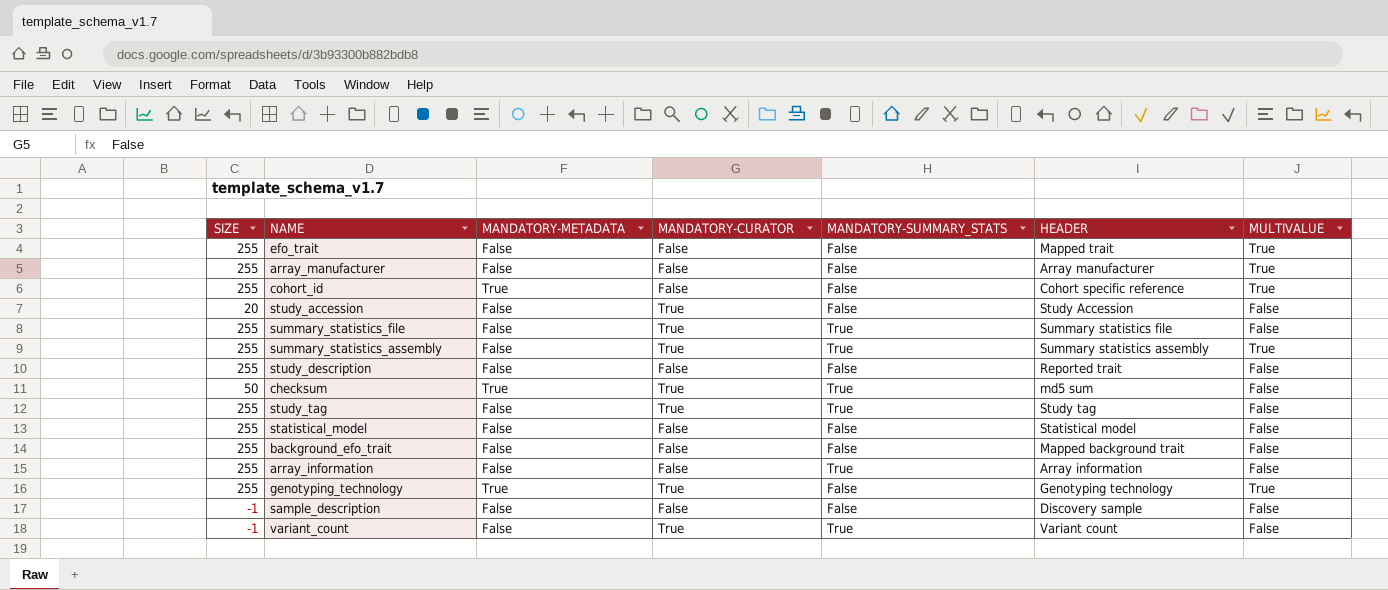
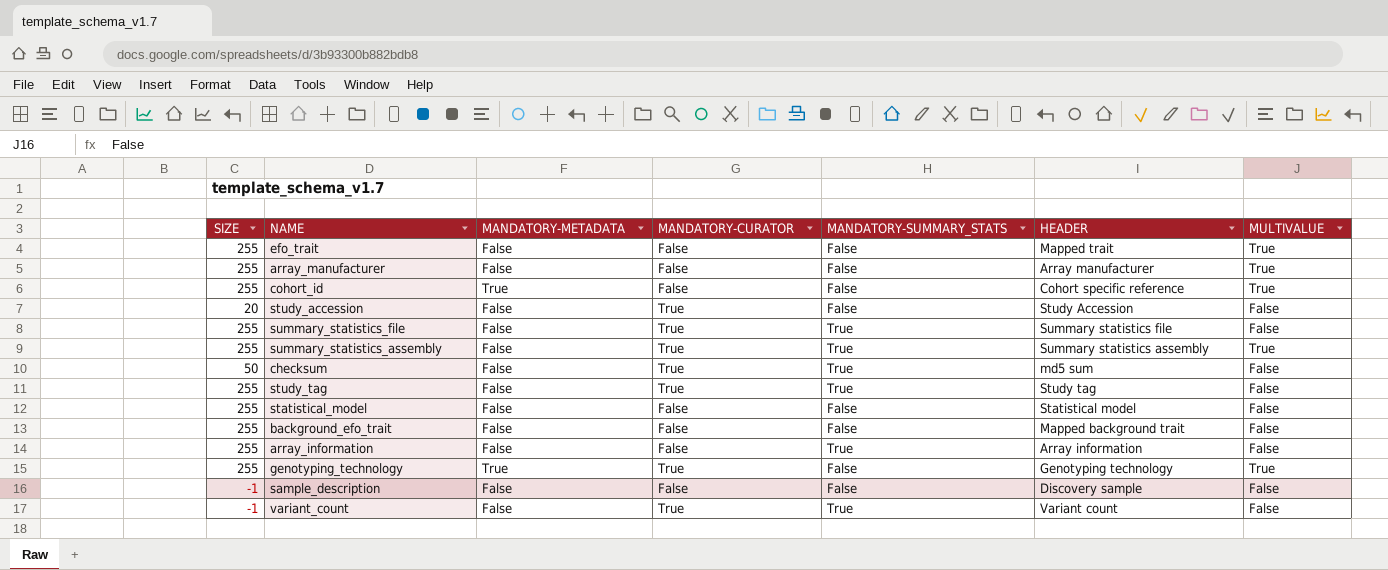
row study_description: 255 | False | False | False | Reported trait | False -> none
checksum | MANDATORY-METADATA: True -> False

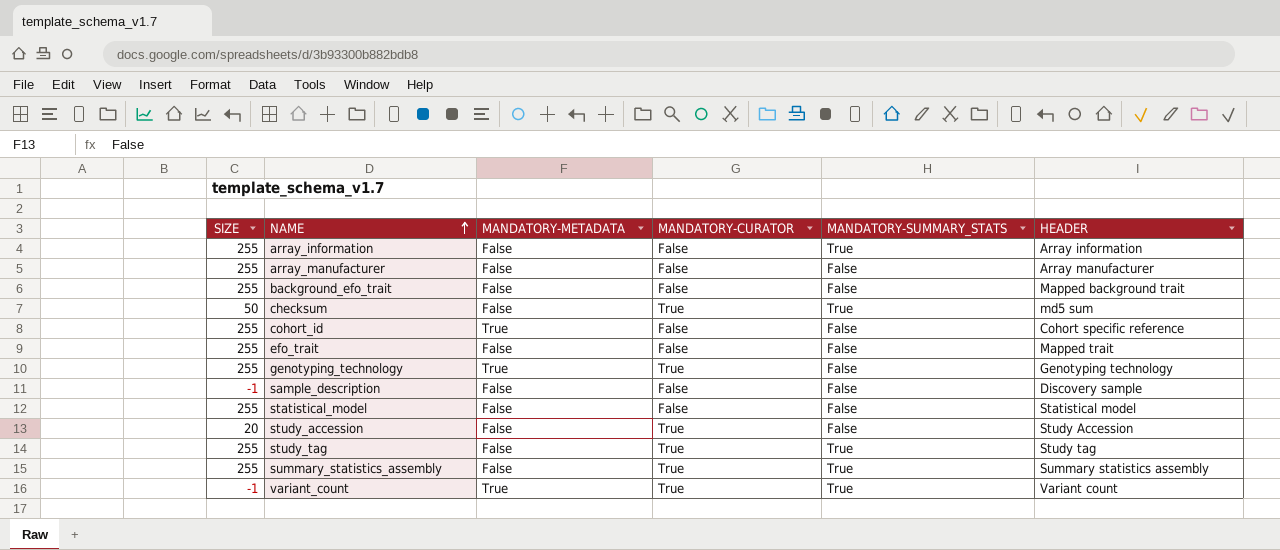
row order: none -> NAME ascending
column MULTIVALUE | position: 7 -> none
row summary_statistics_file: 255 | False | True | True | Summary statistics file | False -> none
variant_count | MANDATORY-METADATA: False -> True

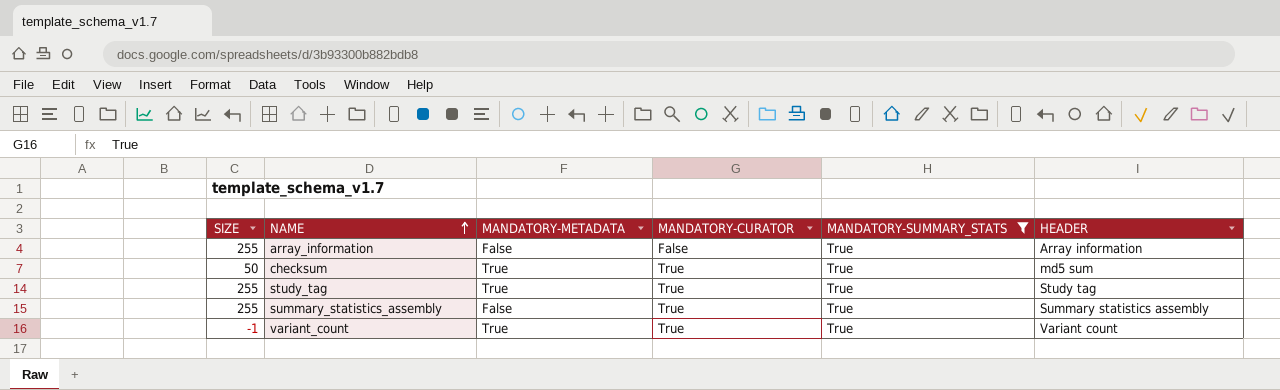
filter: none -> MANDATORY-SUMMARY_STATS = True
checksum | MANDATORY-METADATA: False -> True
study_tag | MANDATORY-METADATA: False -> True

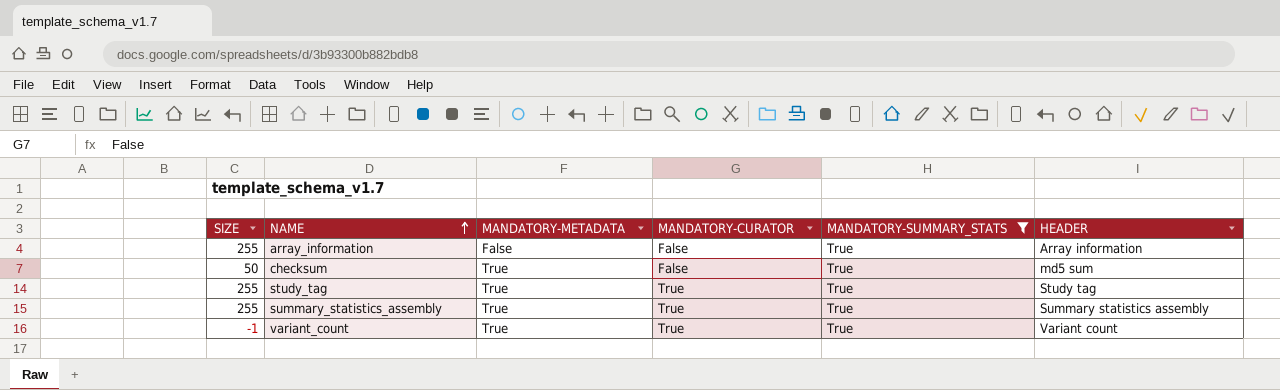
checksum | MANDATORY-CURATOR: True -> False
summary_statistics_assembly | MANDATORY-METADATA: False -> True

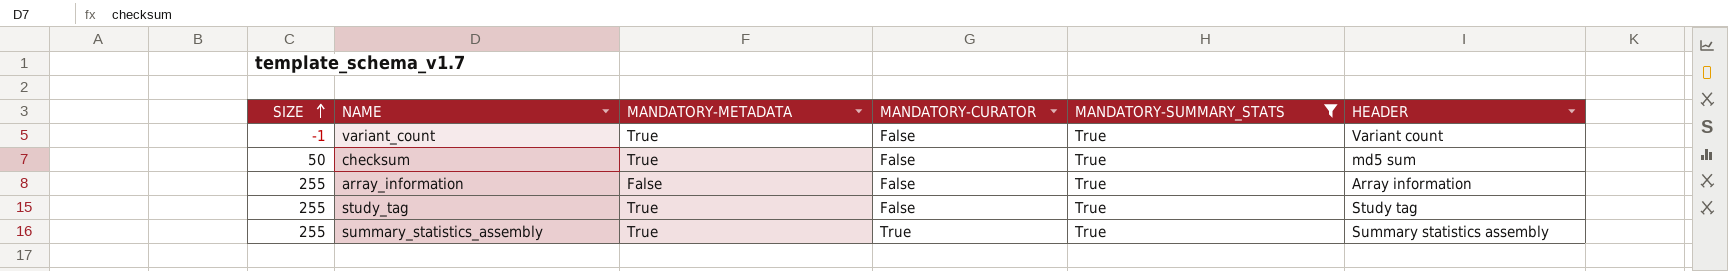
row order: NAME ascending -> SIZE ascending
variant_count | MANDATORY-CURATOR: True -> False
study_tag | MANDATORY-CURATOR: True -> False

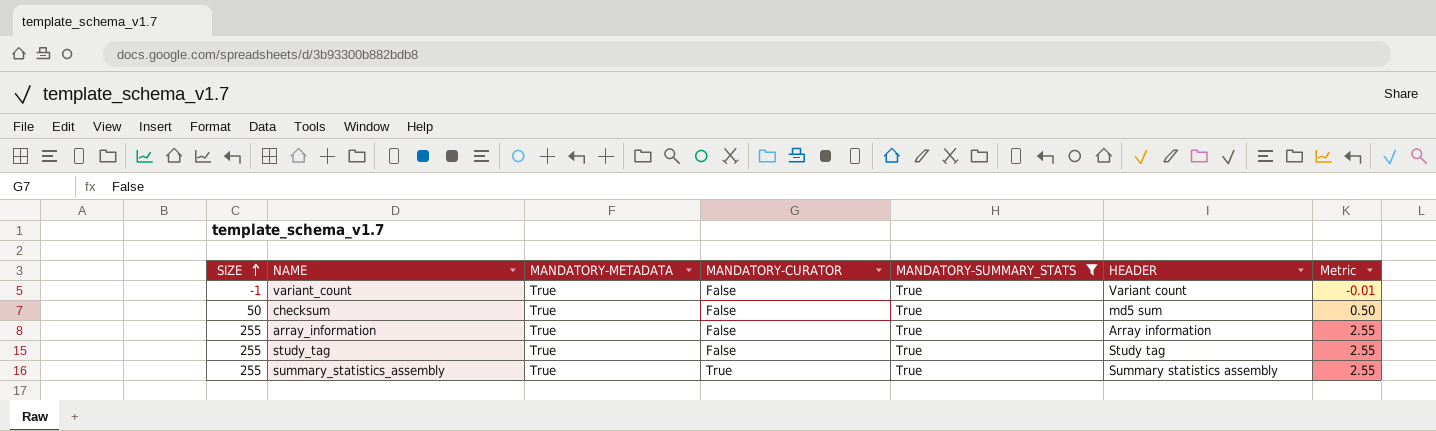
column Metric | formula: none -> [SIZE] * 0.01
array_information | MANDATORY-METADATA: False -> True

